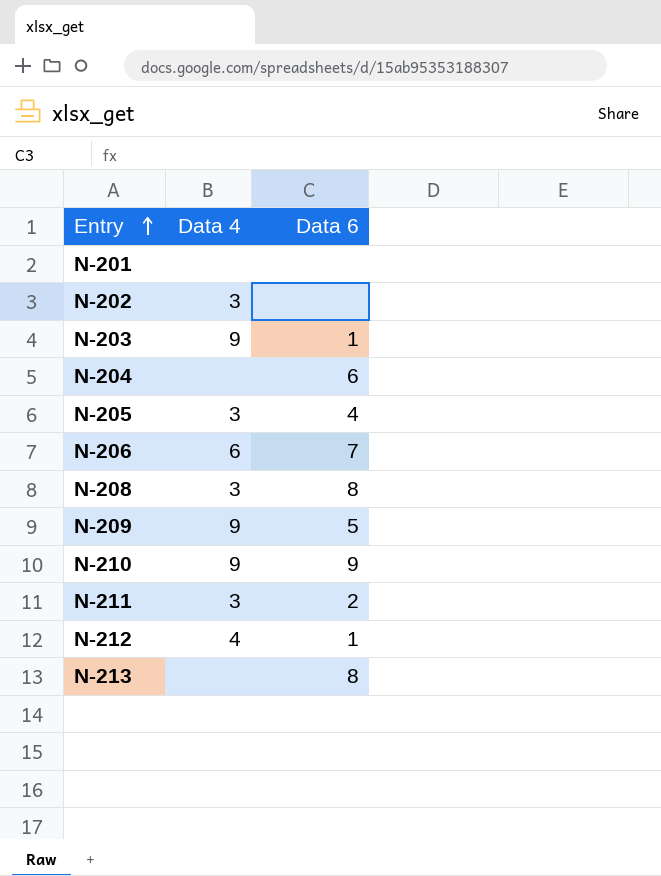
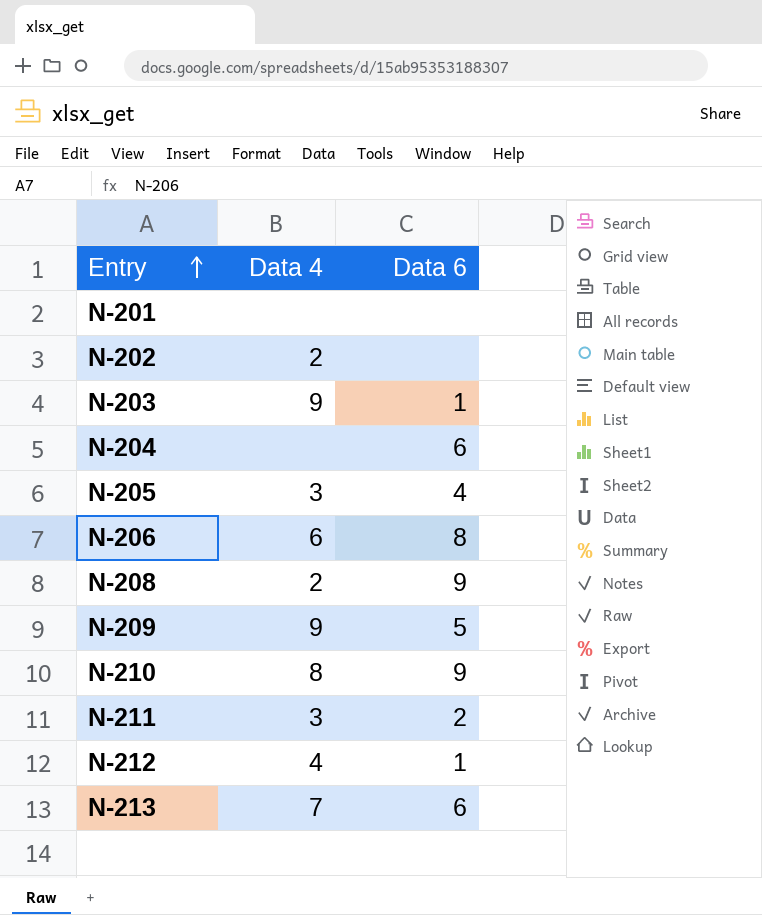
N-202 | Data 4: 3 -> 2
N-206 | Data 6: 7 -> 8
N-208 | Data 4: 3 -> 2
N-208 | Data 6: 8 -> 9
N-210 | Data 4: 9 -> 8
N-213 | Data 4: none -> 7
N-213 | Data 6: 8 -> 6

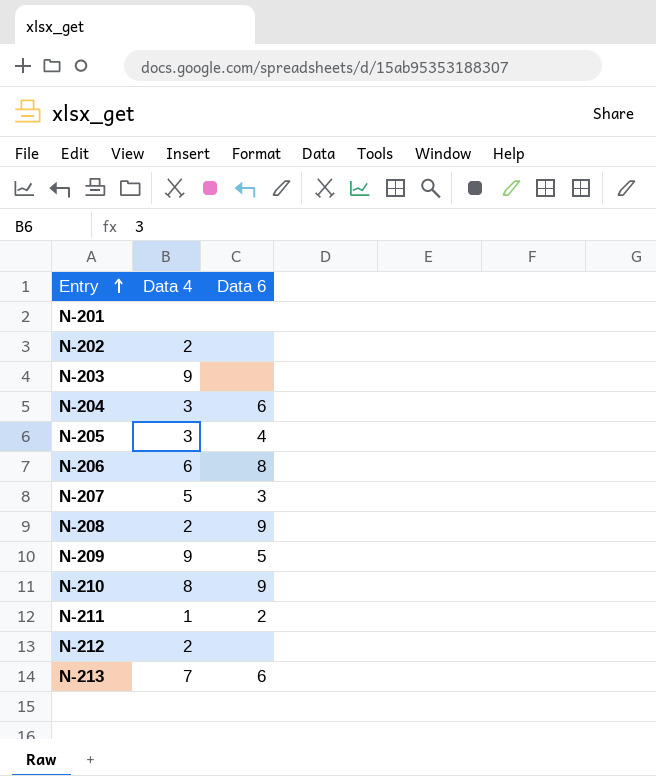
N-203 | Data 6: 1 -> none
N-204 | Data 4: none -> 3
row N-207: none -> 5 | 3
N-211 | Data 4: 3 -> 1
N-212 | Data 4: 4 -> 2
N-212 | Data 6: 1 -> none

